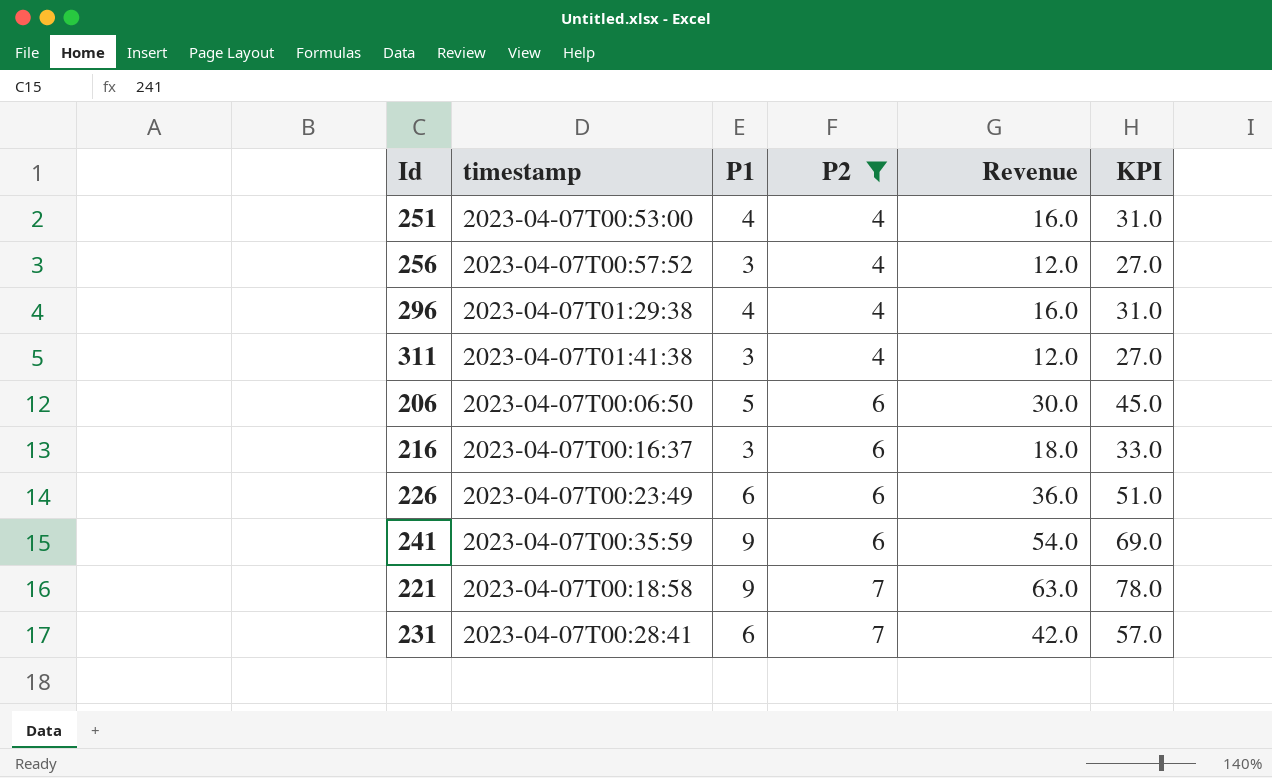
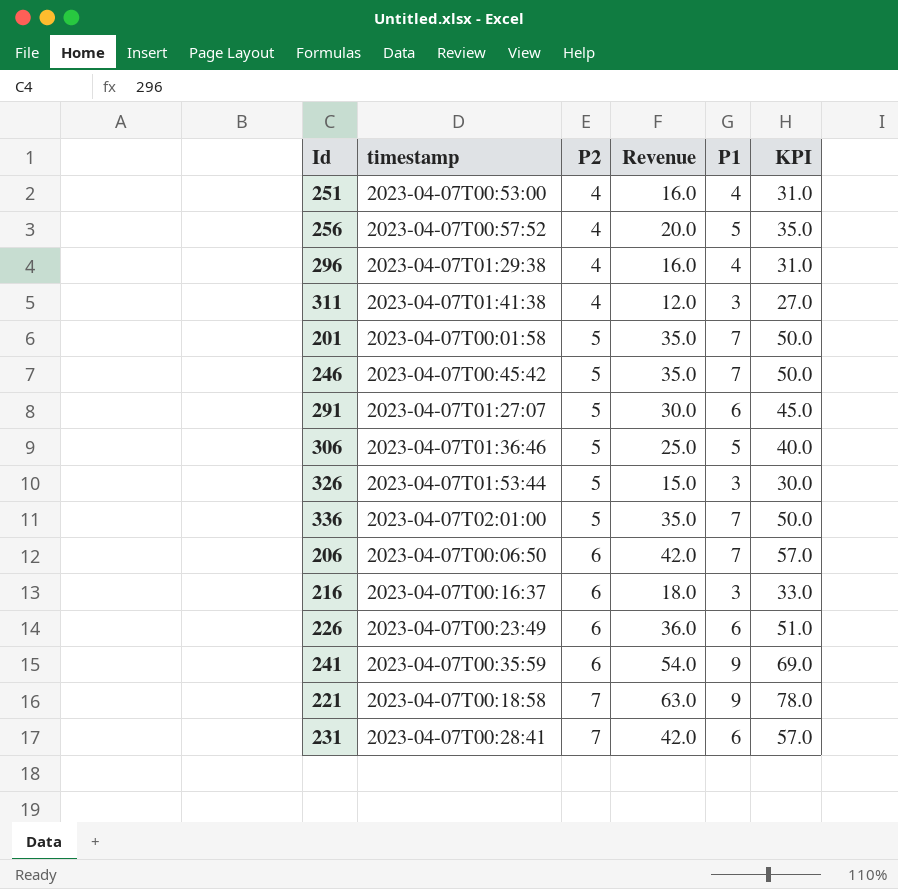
filter: P2 != 5 -> none
column P1 | position: 3 -> 5
256 | Revenue: 12.0 -> 20.0
256 | P1: 3 -> 5
256 | KPI: 27.0 -> 35.0
206 | Revenue: 30.0 -> 42.0
206 | P1: 5 -> 7
206 | KPI: 45.0 -> 57.0

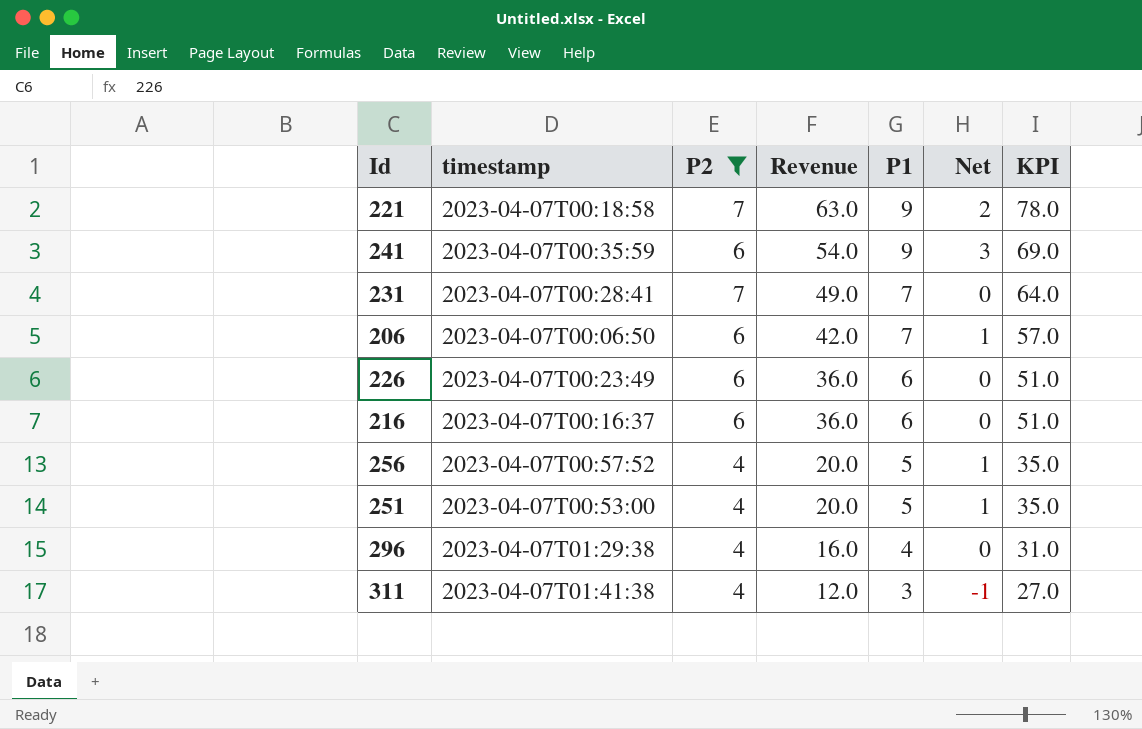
filter: none -> P2 != 5
row order: P2 ascending -> Revenue descending
column Net | formula: none -> [P1] - [P2]
231 | Revenue: 42.0 -> 49.0
231 | P1: 6 -> 7
231 | KPI: 57.0 -> 64.0
216 | Revenue: 18.0 -> 36.0
216 | P1: 3 -> 6
216 | KPI: 33.0 -> 51.0
251 | Revenue: 16.0 -> 20.0
251 | P1: 4 -> 5
251 | KPI: 31.0 -> 35.0

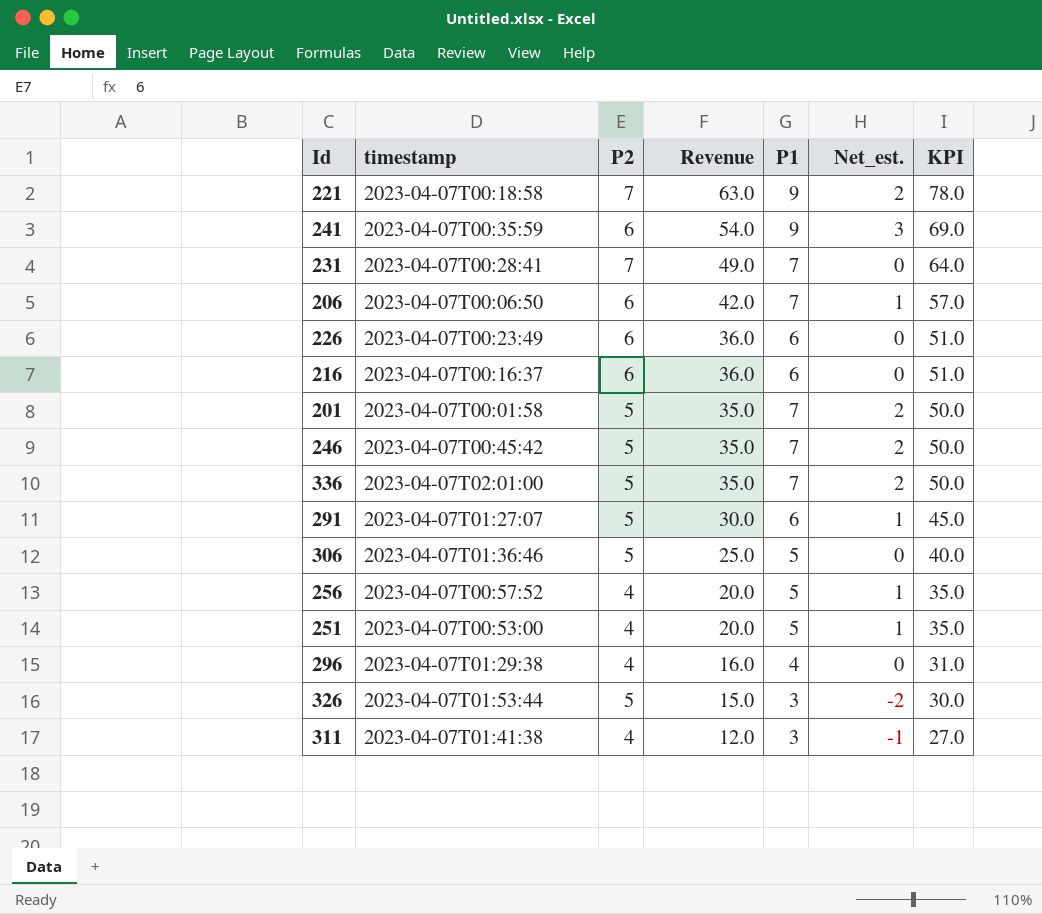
filter: P2 != 5 -> none
column name: Net -> Net_est.

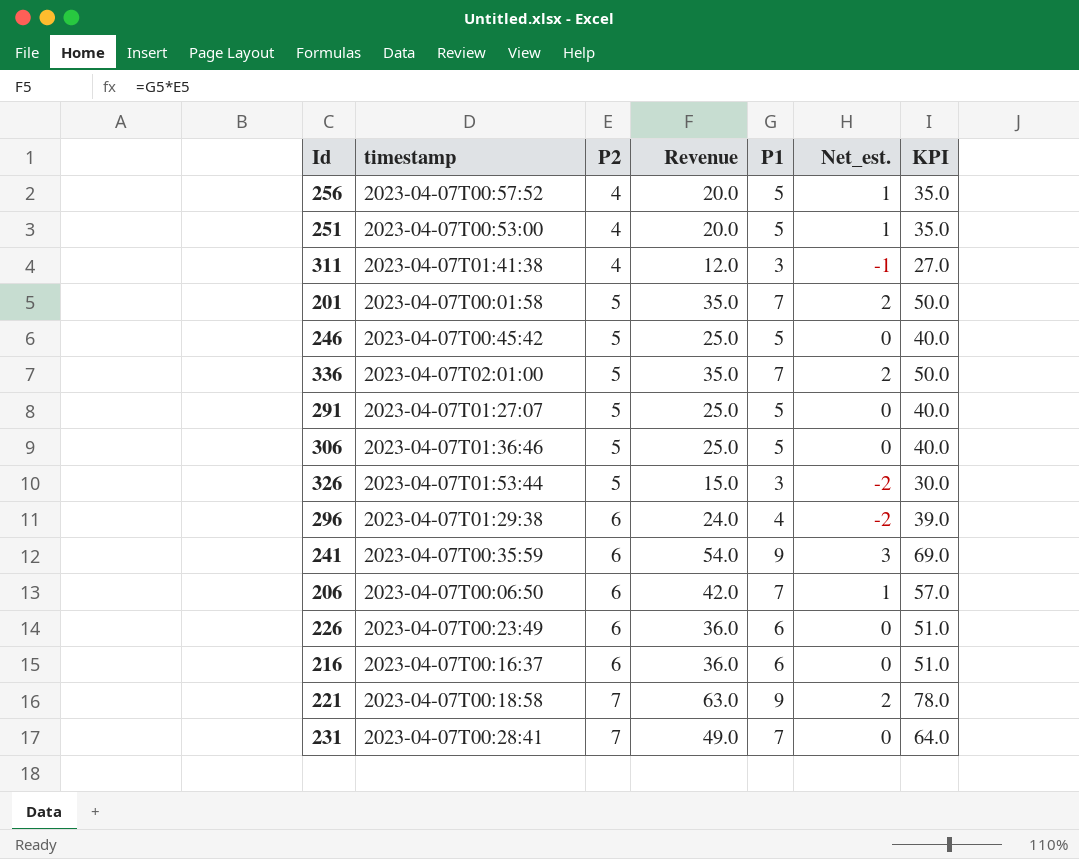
row order: Revenue descending -> P2 ascending
246 | Revenue: 35.0 -> 25.0
246 | P1: 7 -> 5
246 | Net_est.: 2 -> 0
246 | KPI: 50.0 -> 40.0
291 | Revenue: 30.0 -> 25.0
291 | P1: 6 -> 5
291 | Net_est.: 1 -> 0
291 | KPI: 45.0 -> 40.0
296 | P2: 4 -> 6
296 | Revenue: 16.0 -> 24.0
296 | Net_est.: 0 -> -2
296 | KPI: 31.0 -> 39.0

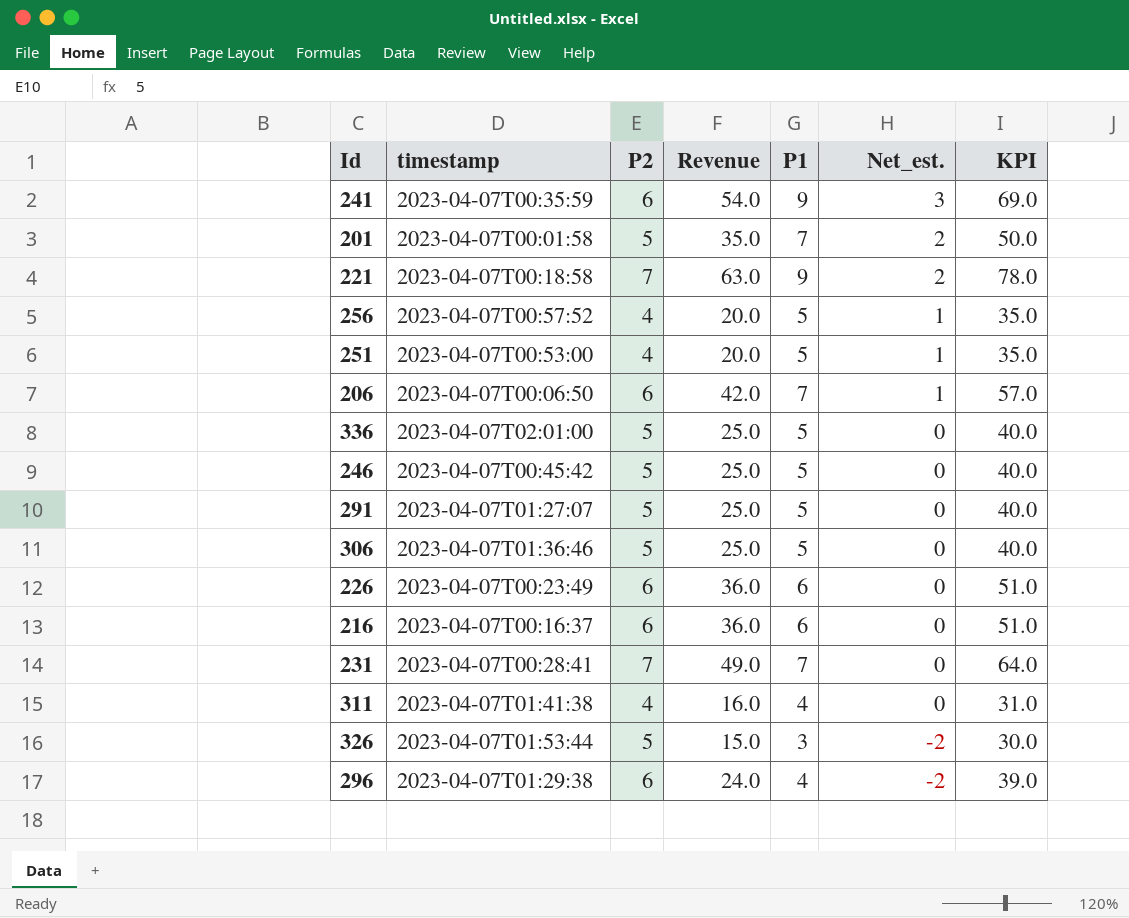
row order: P2 ascending -> Net_est. descending
336 | Revenue: 35.0 -> 25.0
336 | P1: 7 -> 5
336 | Net_est.: 2 -> 0
336 | KPI: 50.0 -> 40.0
311 | Revenue: 12.0 -> 16.0
311 | P1: 3 -> 4
311 | Net_est.: -1 -> 0
311 | KPI: 27.0 -> 31.0

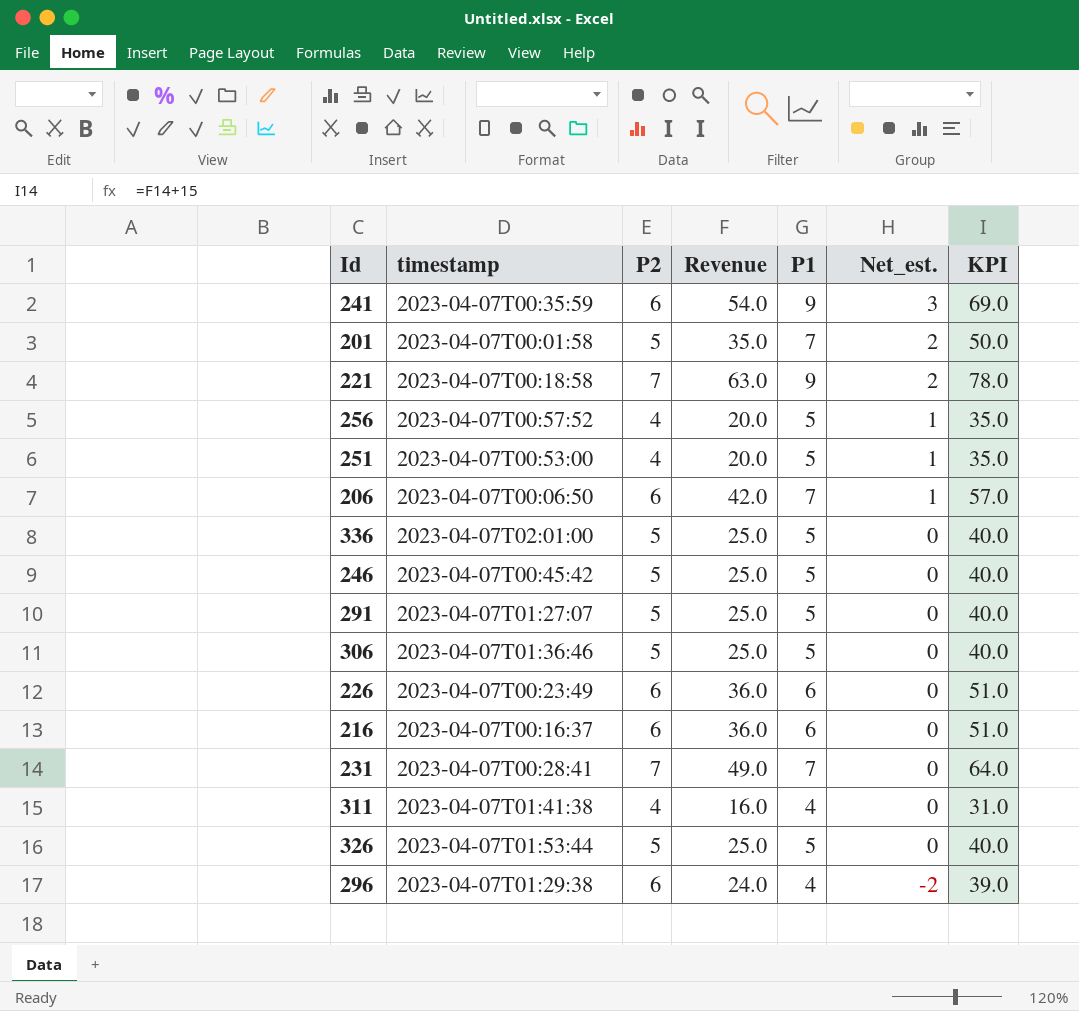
326 | Revenue: 15.0 -> 25.0
326 | P1: 3 -> 5
326 | Net_est.: -2 -> 0
326 | KPI: 30.0 -> 40.0

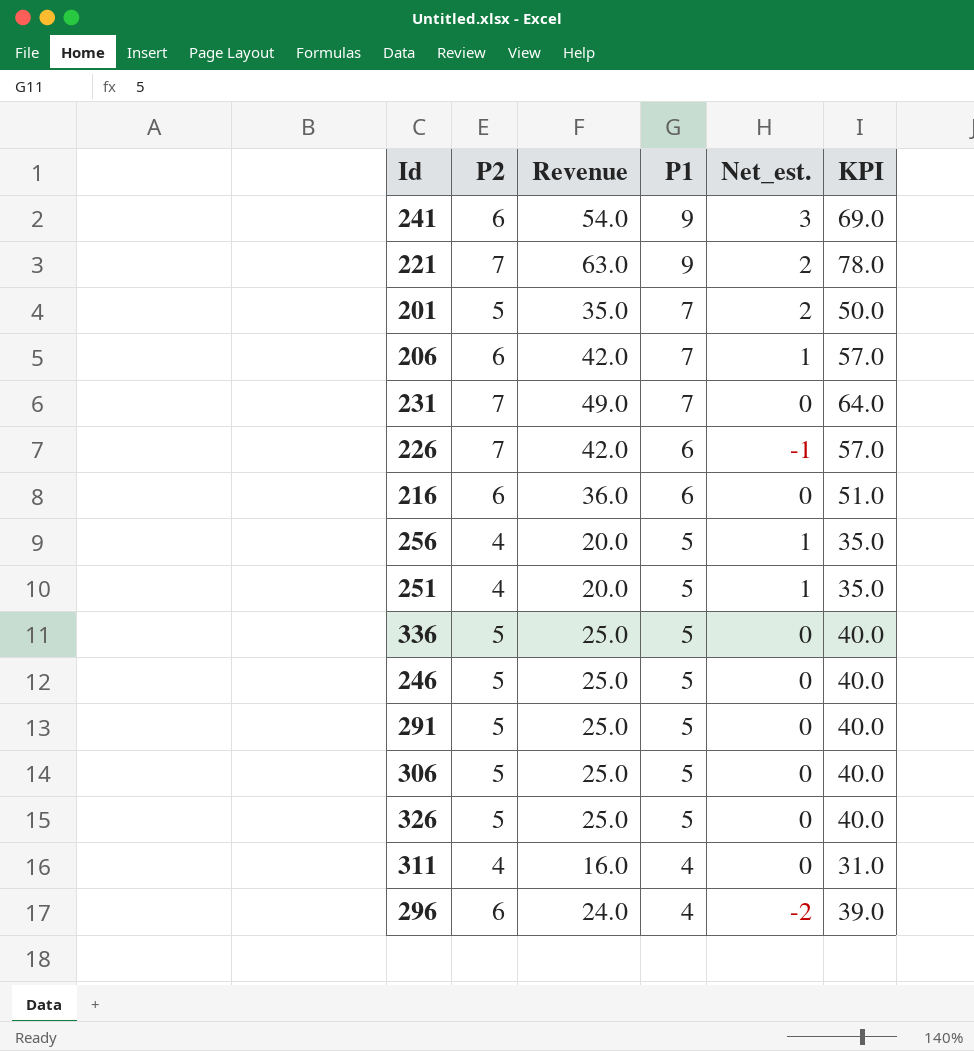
row order: Net_est. descending -> P1 descending
column timestamp | position: 2 -> none
226 | P2: 6 -> 7
226 | Revenue: 36.0 -> 42.0
226 | Net_est.: 0 -> -1
226 | KPI: 51.0 -> 57.0

